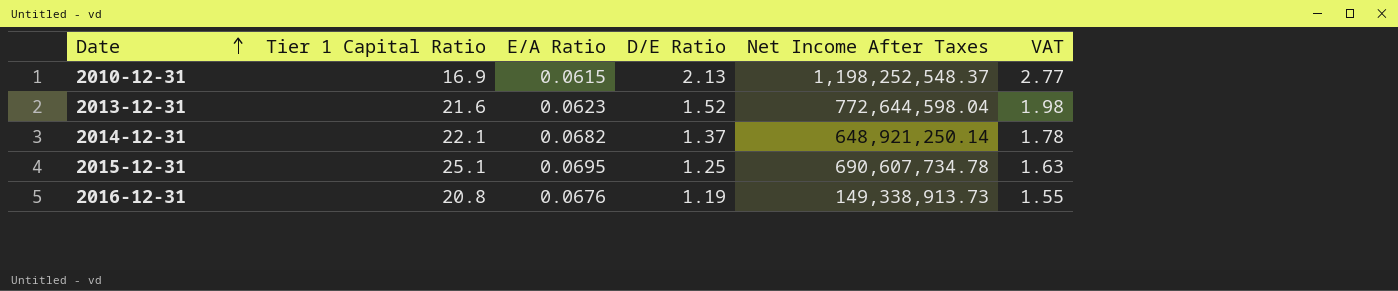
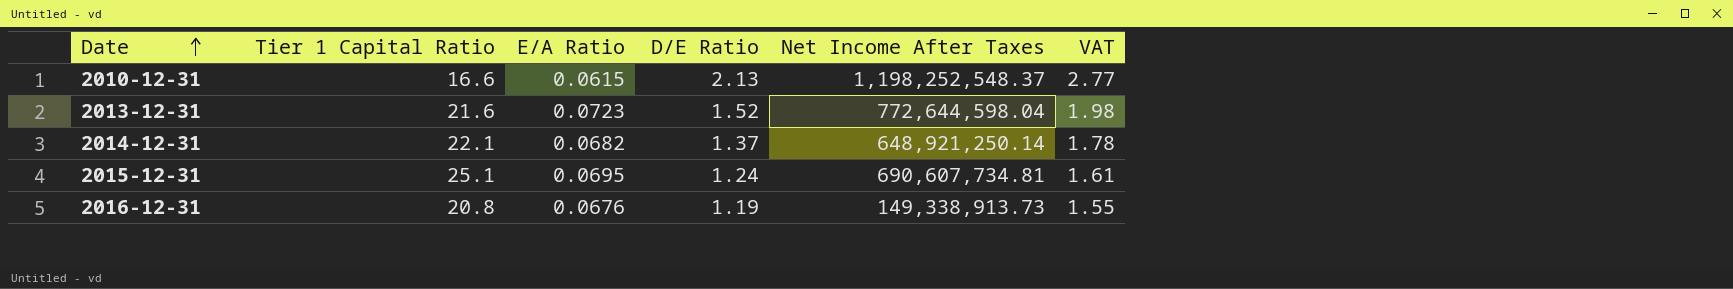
2010-12-31 | Tier 1 Capital Ratio: 16.9 -> 16.6
2013-12-31 | E/A Ratio: 0.0623 -> 0.0723
2015-12-31 | D/E Ratio: 1.25 -> 1.24
2015-12-31 | Net Income After Taxes: 690,607,734.78 -> 690,607,734.81
2015-12-31 | VAT: 1.63 -> 1.61

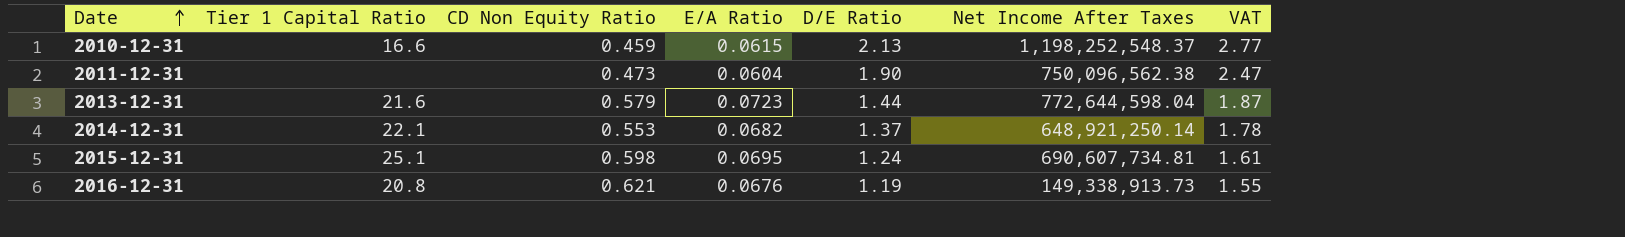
column CD Non Equity Ratio | position: none -> 3
row 2011-12-31: none -> none | 0.473 | 0.0604 | 1.90 | 750,096,562.38 | 2.47
2013-12-31 | D/E Ratio: 1.52 -> 1.44
2013-12-31 | VAT: 1.98 -> 1.87

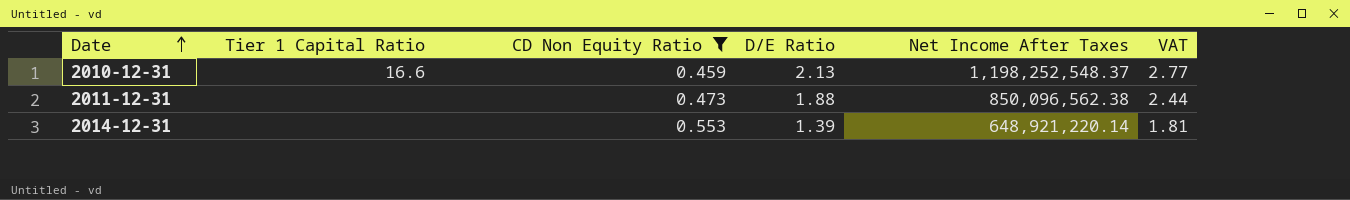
filter: none -> CD Non Equity Ratio <= 0.553
column E/A Ratio | position: 4 -> none
2011-12-31 | D/E Ratio: 1.90 -> 1.88
2011-12-31 | Net Income After Taxes: 750,096,562.38 -> 850,096,562.38
2011-12-31 | VAT: 2.47 -> 2.44
2014-12-31 | Tier 1 Capital Ratio: 22.1 -> none
2014-12-31 | D/E Ratio: 1.37 -> 1.39
2014-12-31 | Net Income After Taxes: 648,921,250.14 -> 648,921,220.14
2014-12-31 | VAT: 1.78 -> 1.81

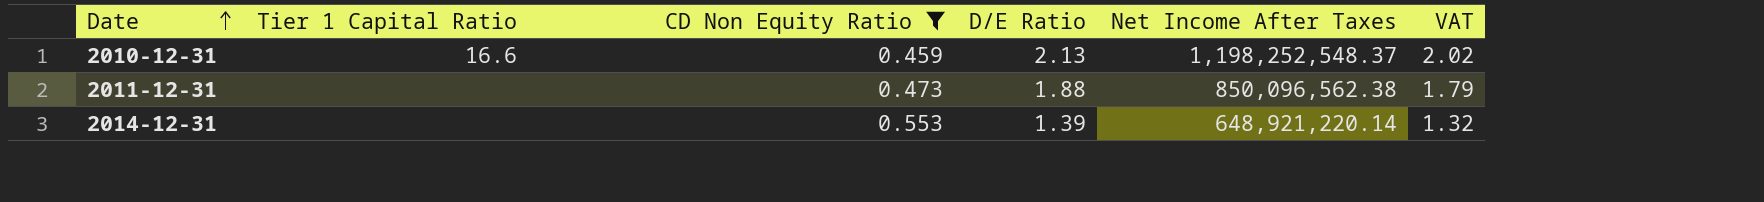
column VAT | formula: [D/E Ratio] * 1.3 -> [D/E Ratio] * 0.95

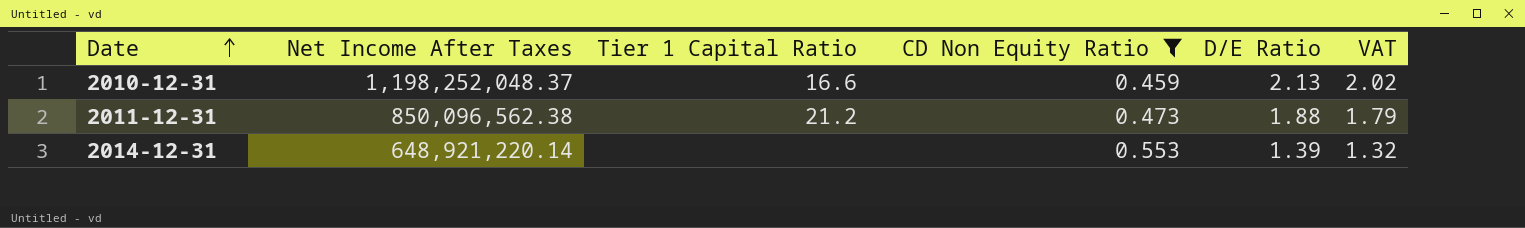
column Net Income After Taxes | position: 5 -> 2
2010-12-31 | Net Income After Taxes: 1,198,252,548.37 -> 1,198,252,048.37
2011-12-31 | Tier 1 Capital Ratio: none -> 21.2

